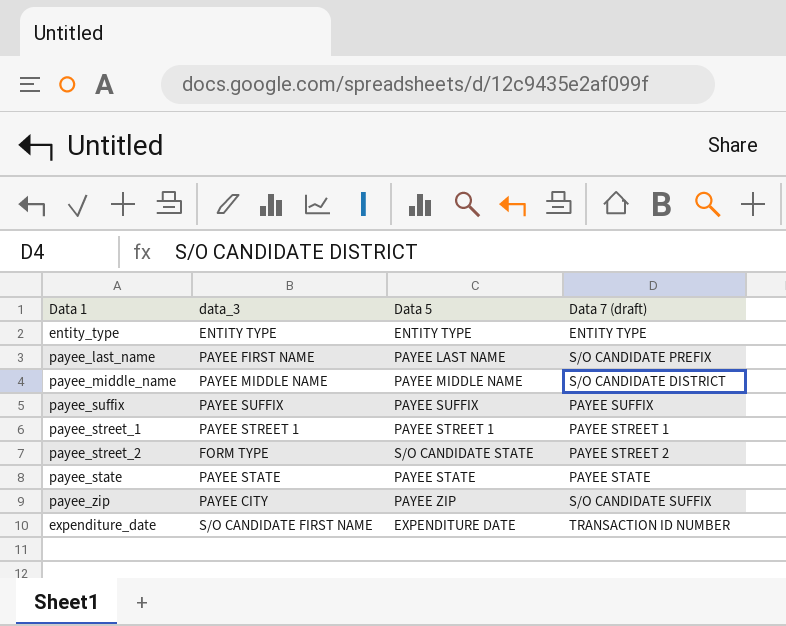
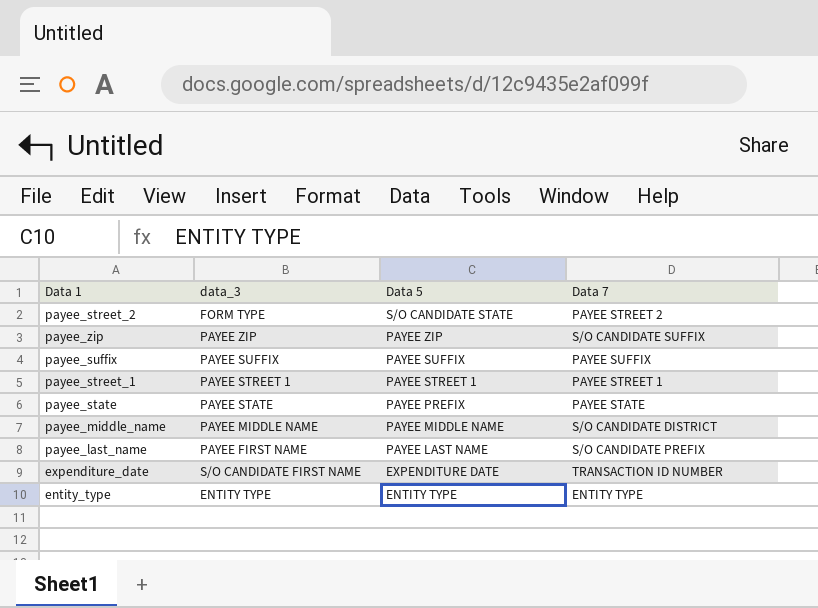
row order: none -> Data 5 descending
column name: Data 7 (draft) -> Data 7
payee_zip | data_3: PAYEE CITY -> PAYEE ZIP
payee_state | Data 5: PAYEE STATE -> PAYEE PREFIX

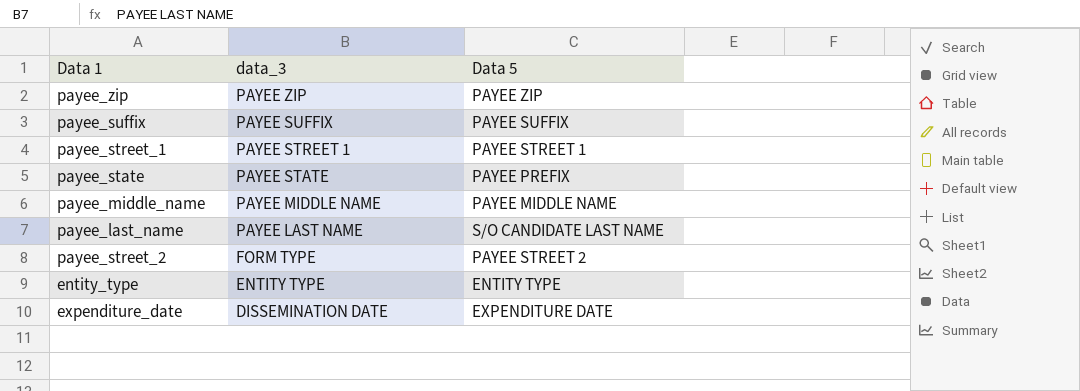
row order: Data 5 descending -> data_3 descending
column Data 7 | position: 4 -> none
payee_last_name | data_3: PAYEE FIRST NAME -> PAYEE LAST NAME
payee_last_name | Data 5: PAYEE LAST NAME -> S/O CANDIDATE LAST NAME
payee_street_2 | Data 5: S/O CANDIDATE STATE -> PAYEE STREET 2
expenditure_date | data_3: S/O CANDIDATE FIRST NAME -> DISSEMINATION DATE

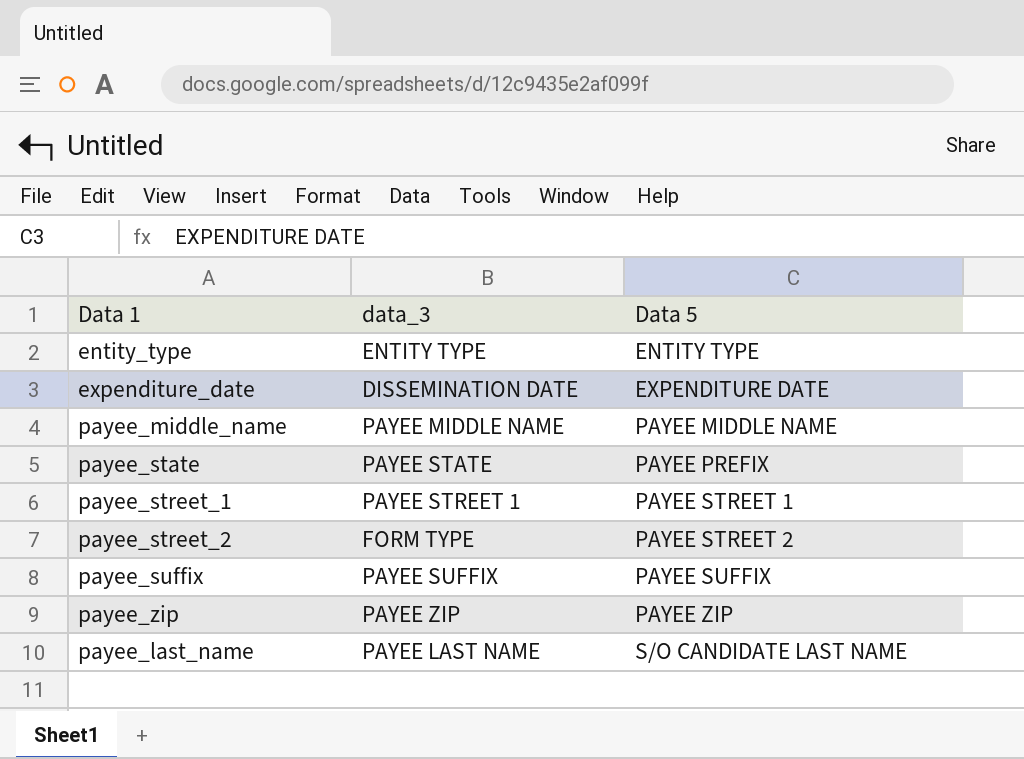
row order: data_3 descending -> Data 5 ascending

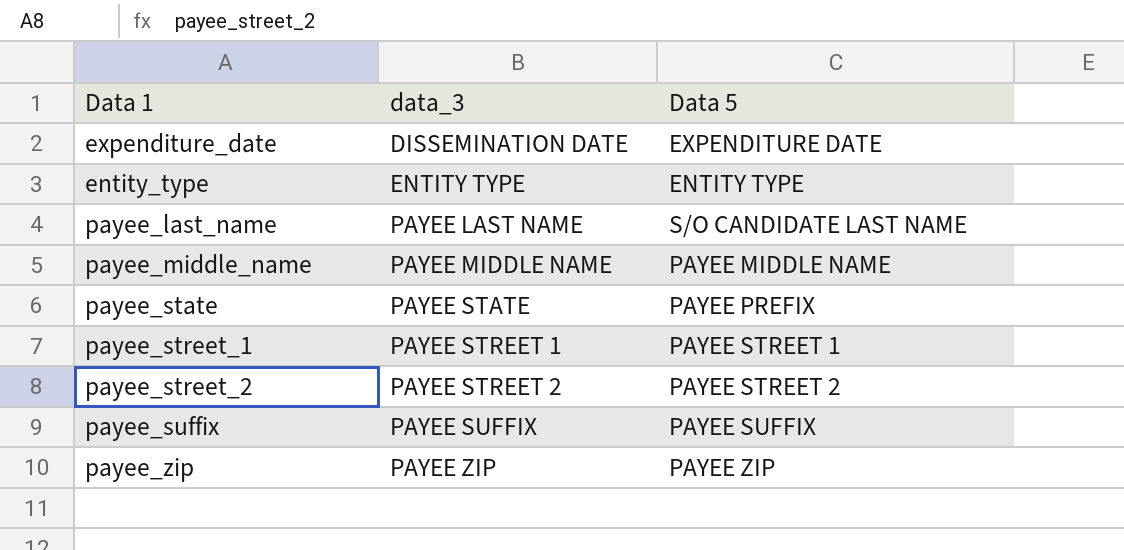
row order: Data 5 ascending -> data_3 ascending
payee_street_2 | data_3: FORM TYPE -> PAYEE STREET 2

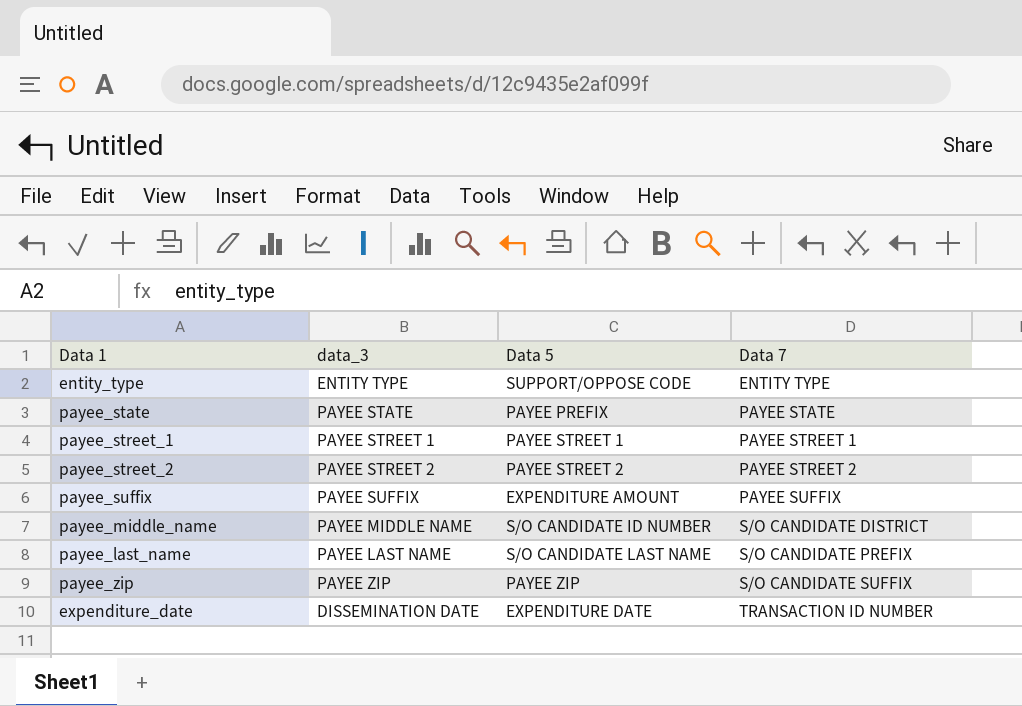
row order: data_3 ascending -> Data 7 ascending
column Data 7 | position: none -> 4
entity_type | Data 5: ENTITY TYPE -> SUPPORT/OPPOSE CODE
payee_suffix | Data 5: PAYEE SUFFIX -> EXPENDITURE AMOUNT
payee_middle_name | Data 5: PAYEE MIDDLE NAME -> S/O CANDIDATE ID NUMBER

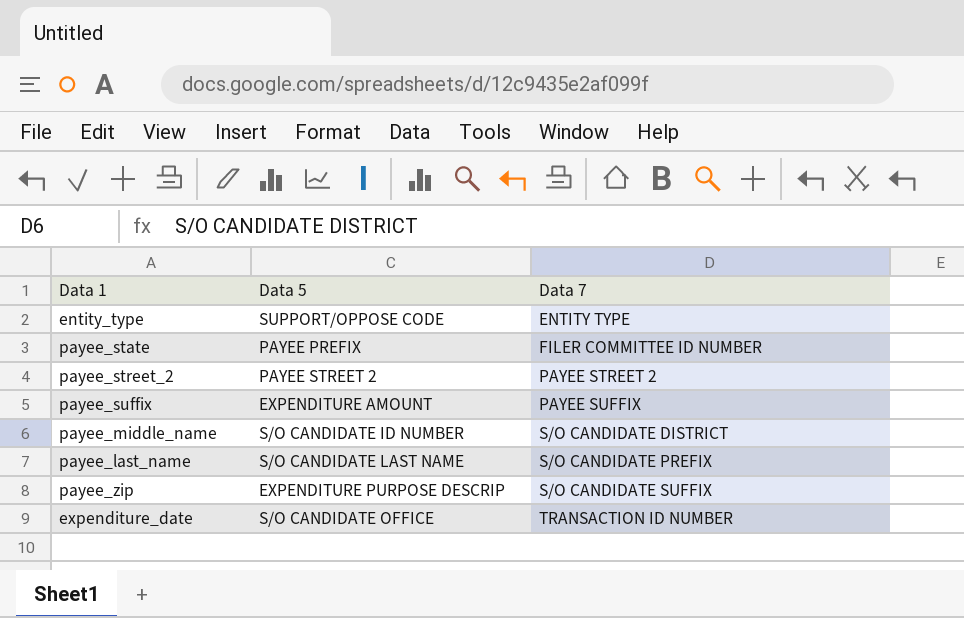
column data_3 | position: 2 -> none
row payee_street_1: PAYEE STREET 1 | PAYEE STREET 1 | PAYEE STREET 1 -> none
payee_state | Data 7: PAYEE STATE -> FILER COMMITTEE ID NUMBER
payee_zip | Data 5: PAYEE ZIP -> EXPENDITURE PURPOSE DESCRIP
expenditure_date | Data 5: EXPENDITURE DATE -> S/O CANDIDATE OFFICE

